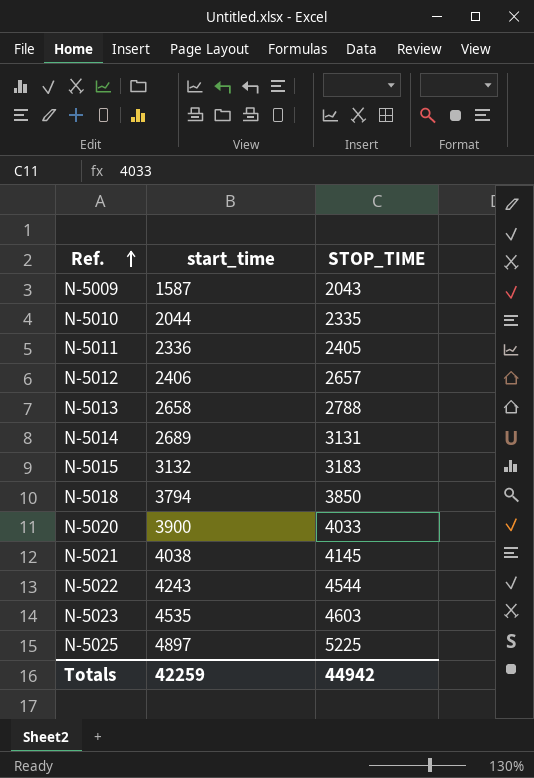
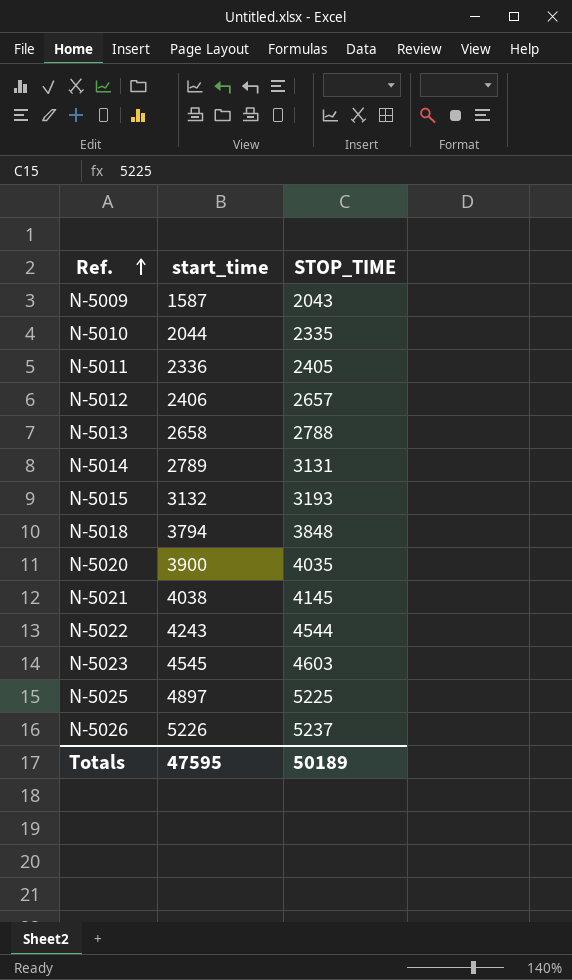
N-5014 | start_time: 2689 -> 2789
N-5015 | STOP_TIME: 3183 -> 3193
N-5018 | STOP_TIME: 3850 -> 3848
N-5020 | STOP_TIME: 4033 -> 4035
N-5023 | start_time: 4535 -> 4545
row N-5026: none -> 5226 | 5237
Totals | start_time: 42259 -> 47595
Totals | STOP_TIME: 44942 -> 50189

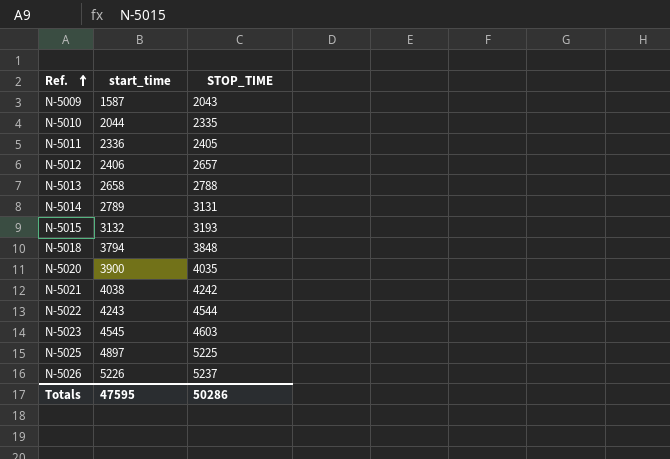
N-5021 | STOP_TIME: 4145 -> 4242
Totals | STOP_TIME: 50189 -> 50286

